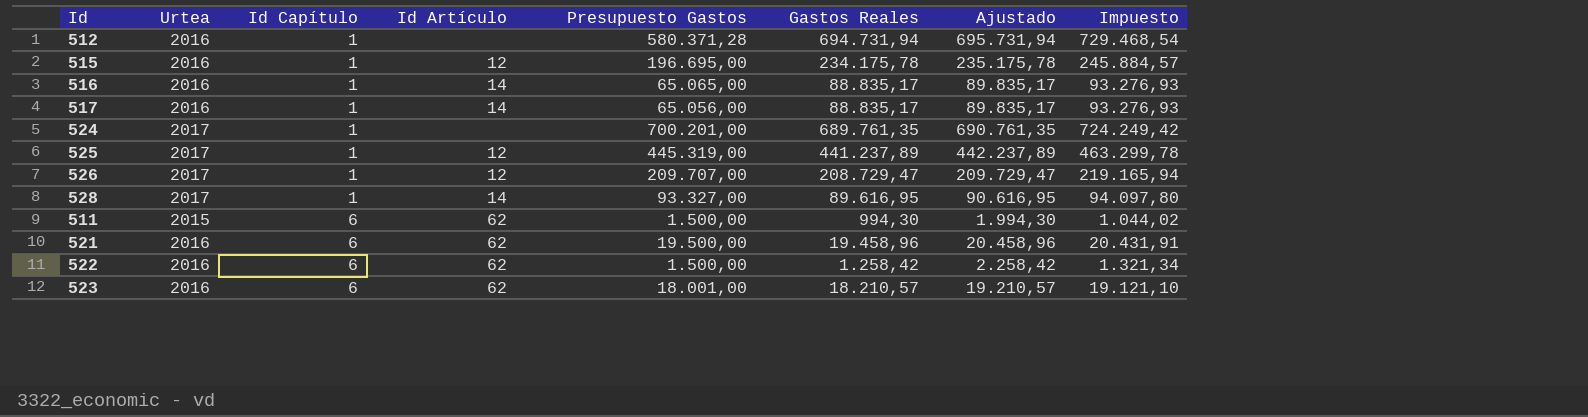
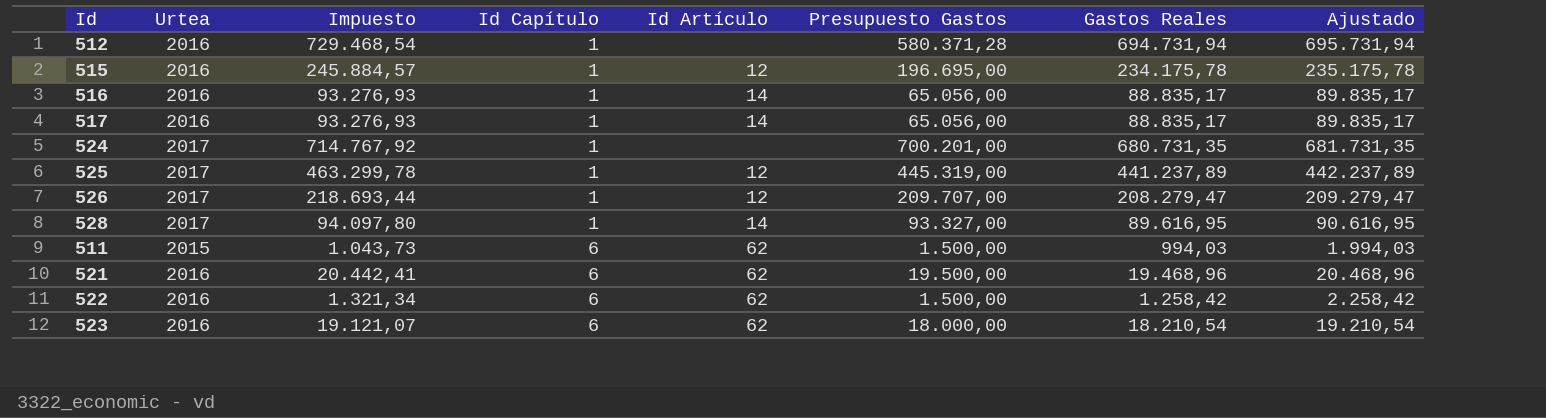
column Impuesto | position: 8 -> 3
516 | Presupuesto Gastos: 65.065,00 -> 65.056,00
524 | Impuesto: 724.249,42 -> 714.767,92
524 | Gastos Reales: 689.761,35 -> 680.731,35
524 | Ajustado: 690.761,35 -> 681.731,35
526 | Impuesto: 219.165,94 -> 218.693,44
526 | Gastos Reales: 208.729,47 -> 208.279,47
526 | Ajustado: 209.729,47 -> 209.279,47
511 | Impuesto: 1.044,02 -> 1.043,73
511 | Gastos Reales: 994,30 -> 994,03
511 | Ajustado: 1.994,30 -> 1.994,03
521 | Impuesto: 20.431,91 -> 20.442,41
521 | Gastos Reales: 19.458,96 -> 19.468,96
521 | Ajustado: 20.458,96 -> 20.468,96
523 | Impuesto: 19.121,10 -> 19.121,07
523 | Presupuesto Gastos: 18.001,00 -> 18.000,00
523 | Gastos Reales: 18.210,57 -> 18.210,54
523 | Ajustado: 19.210,57 -> 19.210,54

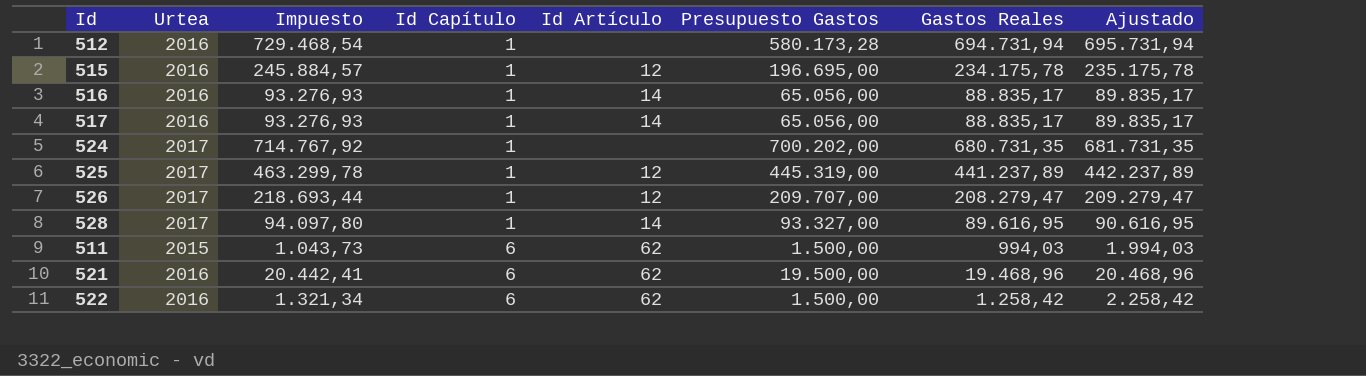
row 523: 2016 | 19.121,07 | 6 | 62 | 18.000,00 | 18.210,54 | 19.210,54 -> none
512 | Presupuesto Gastos: 580.371,28 -> 580.173,28
524 | Presupuesto Gastos: 700.201,00 -> 700.202,00

